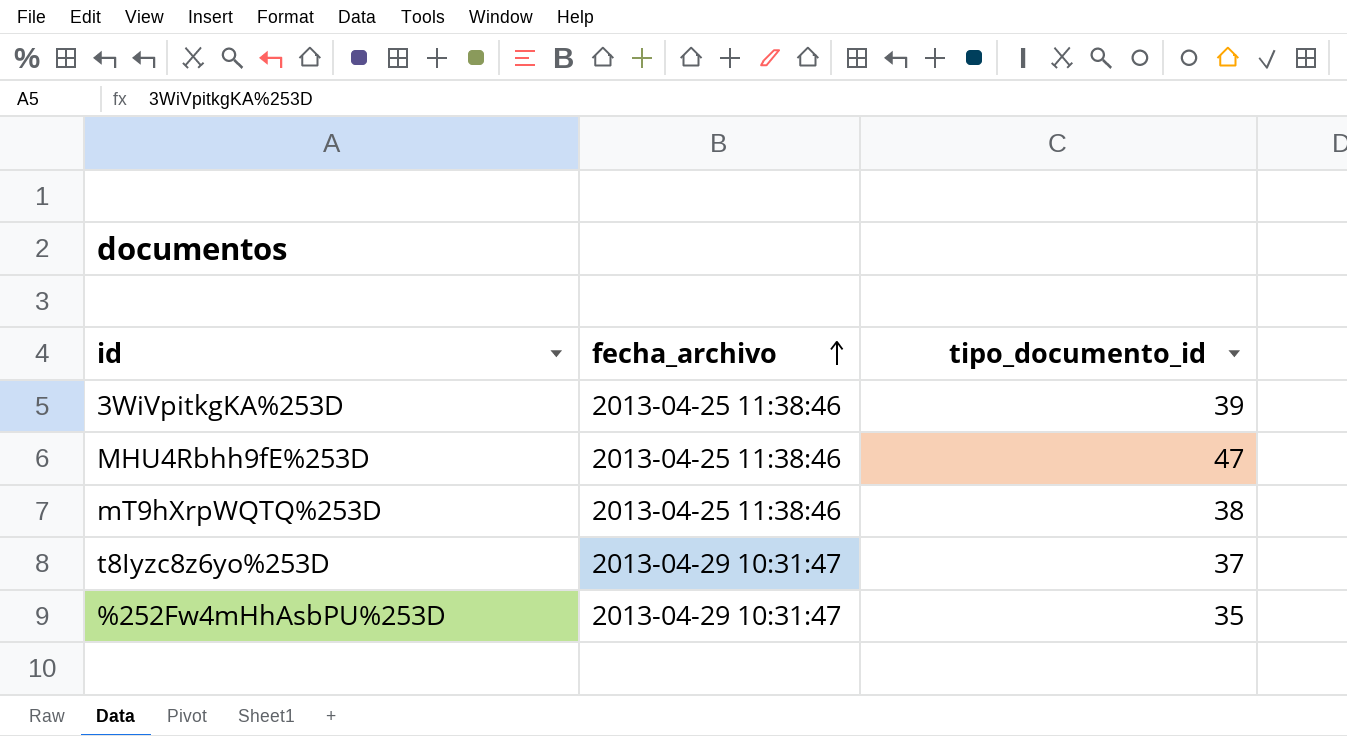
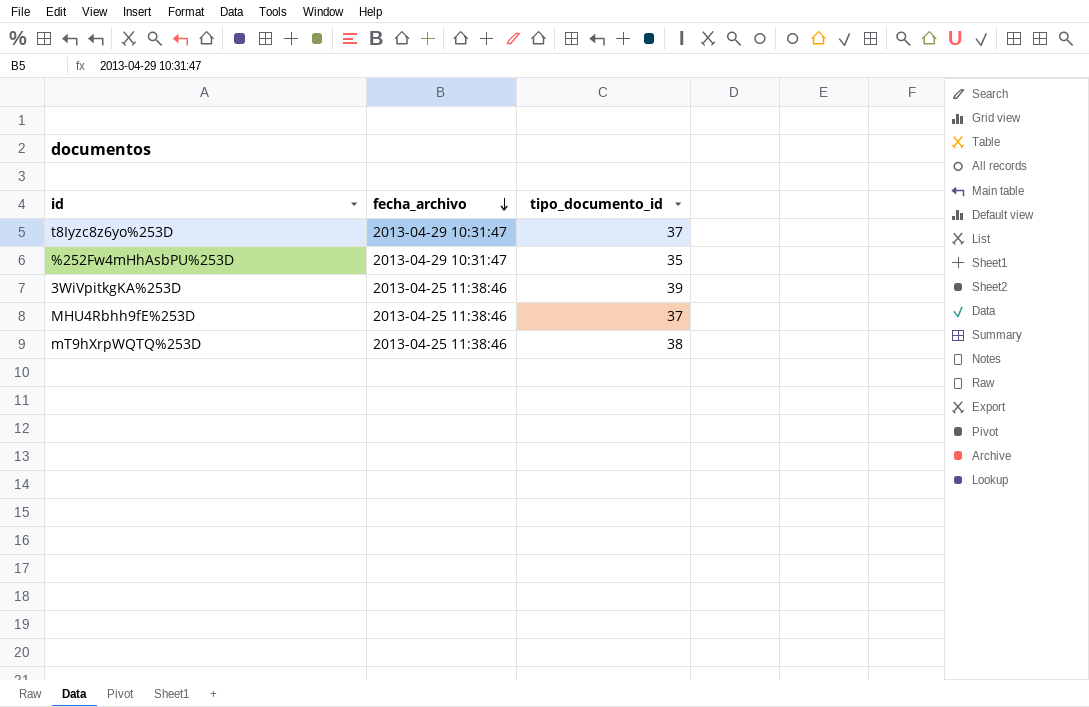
row order: fecha_archivo ascending -> fecha_archivo descending
MHU4Rbhh9fE%253D | tipo_documento_id: 47 -> 37

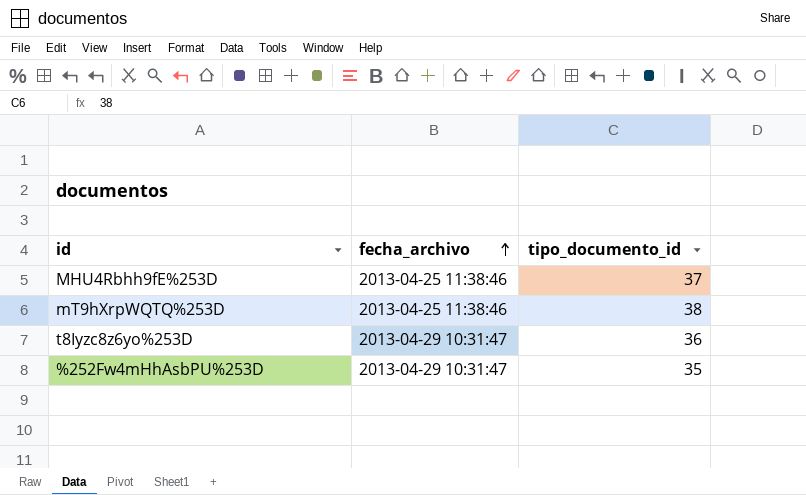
row order: fecha_archivo descending -> fecha_archivo ascending
row 3WiVpitkgKA%253D: 2013-04-25 11:38:46 | 39 -> none
t8Iyzc8z6yo%253D | tipo_documento_id: 37 -> 36

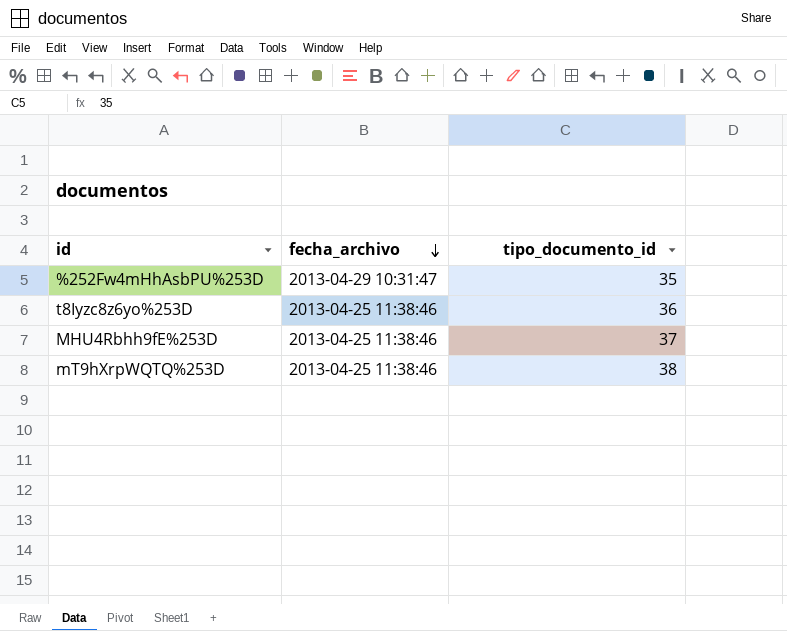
row order: fecha_archivo ascending -> fecha_archivo descending
t8Iyzc8z6yo%253D | fecha_archivo: 2013-04-29 10:31:47 -> 2013-04-25 11:38:46

